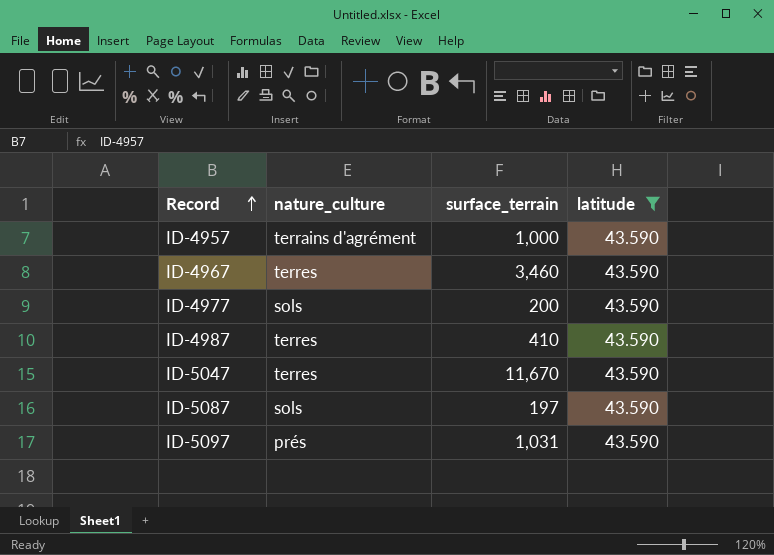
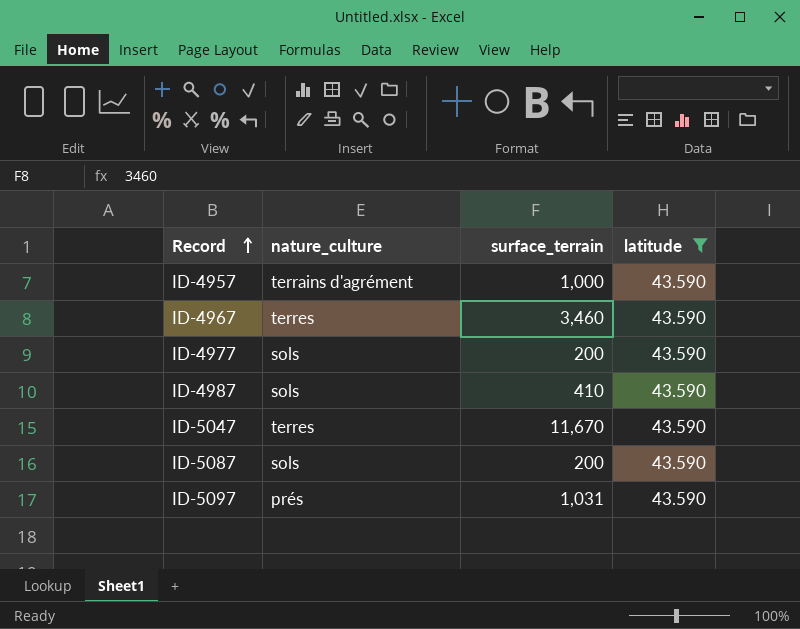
ID-4987 | nature_culture: terres -> sols
ID-5087 | surface_terrain: 197 -> 200

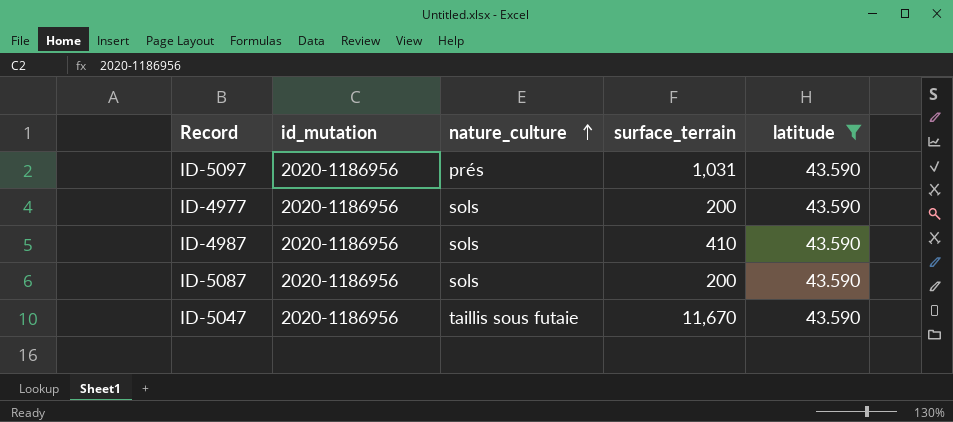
row order: Record ascending -> nature_culture ascending
column id_mutation | position: none -> 2
row ID-4957: terrains d'agrément | 1,000 | 43.590 -> none
row ID-4967: terres | 3,460 | 43.590 -> none
ID-5047 | nature_culture: terres -> taillis sous futaie

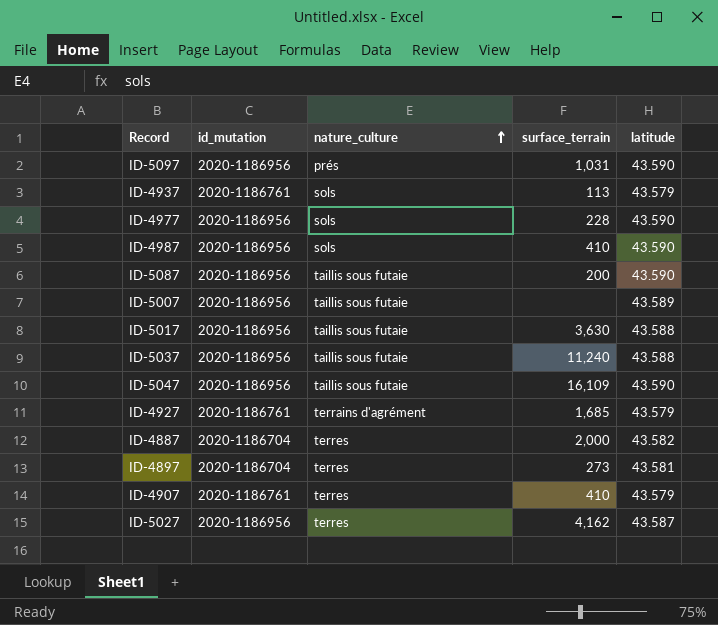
filter: latitude = 43.590 -> none
ID-4977 | surface_terrain: 200 -> 228
ID-5087 | nature_culture: sols -> taillis sous futaie
ID-5047 | surface_terrain: 11,670 -> 16,109

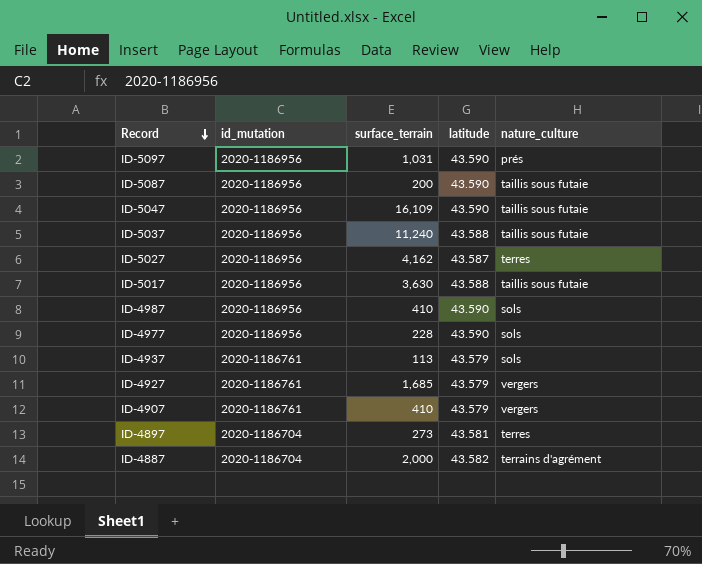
row order: nature_culture ascending -> Record descending
column nature_culture | position: 3 -> 5
row ID-5007: 2020-1186956 | taillis sous futaie | none | 43.589 -> none
ID-4927 | nature_culture: terrains d'agrément -> vergers
ID-4907 | nature_culture: terres -> vergers
ID-4887 | nature_culture: terres -> terrains d'agrément

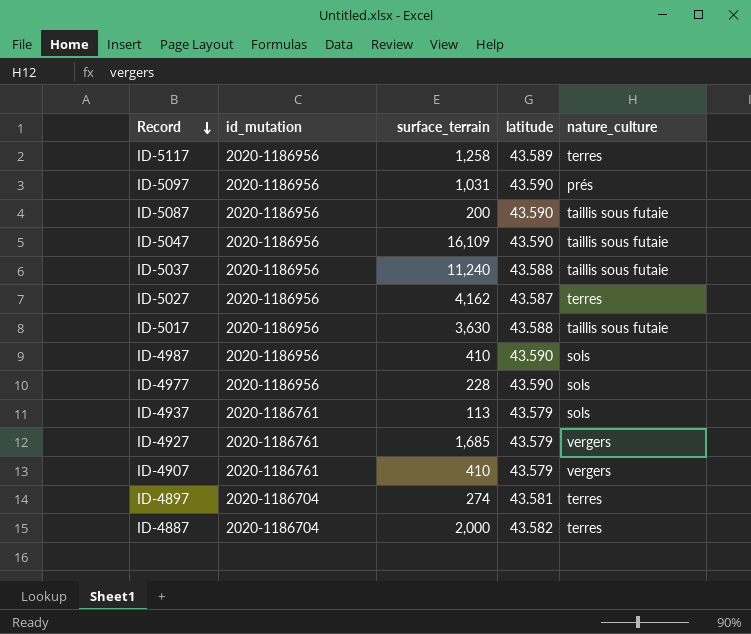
row ID-5117: none -> 2020-1186956 | 1,258 | 43.589 | terres
ID-4897 | surface_terrain: 273 -> 274
ID-4887 | nature_culture: terrains d'agrément -> terres

